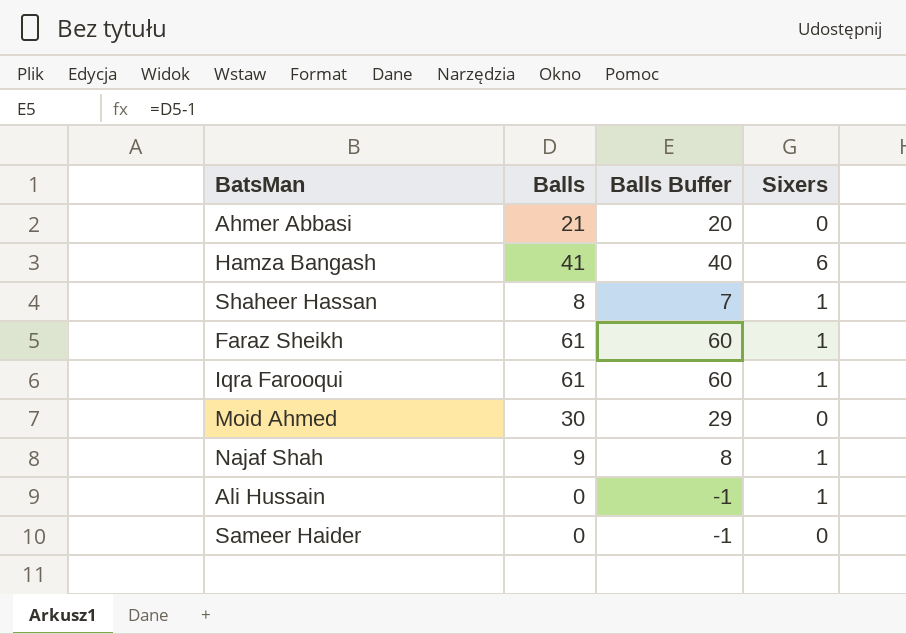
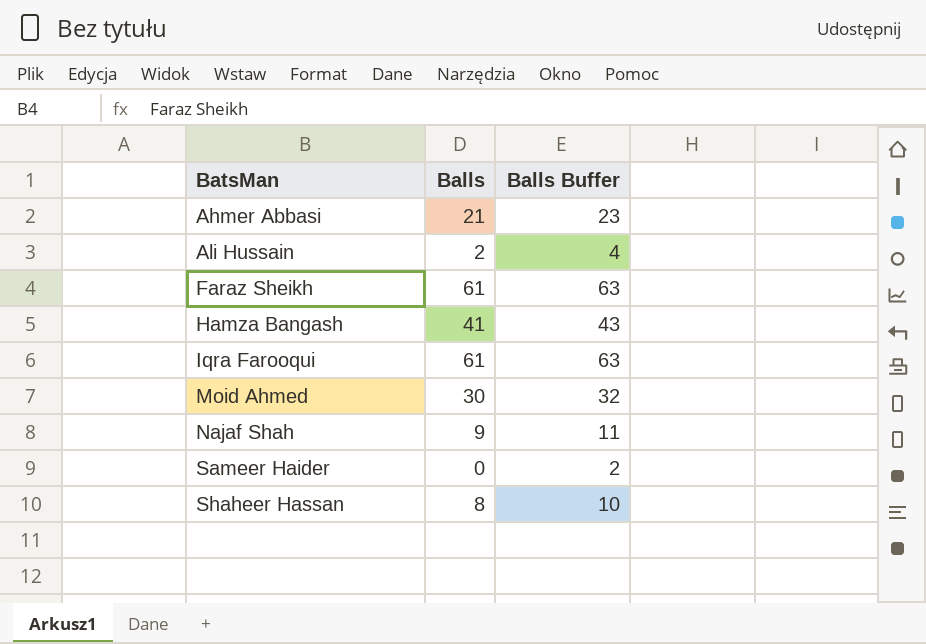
row order: none -> BatsMan ascending
column Sixers | position: 4 -> none
column Balls Buffer | formula: [Balls] - 1 -> [Balls] + 2
Ali Hussain | Balls: 0 -> 2

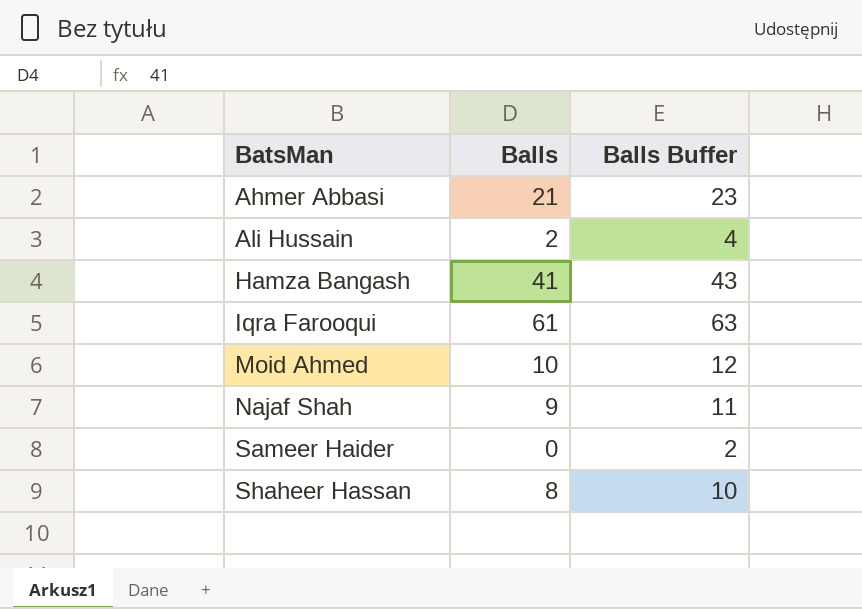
row Faraz Sheikh: 61 | 63 -> none
Moid Ahmed | Balls: 30 -> 10
Moid Ahmed | Balls Buffer: 32 -> 12

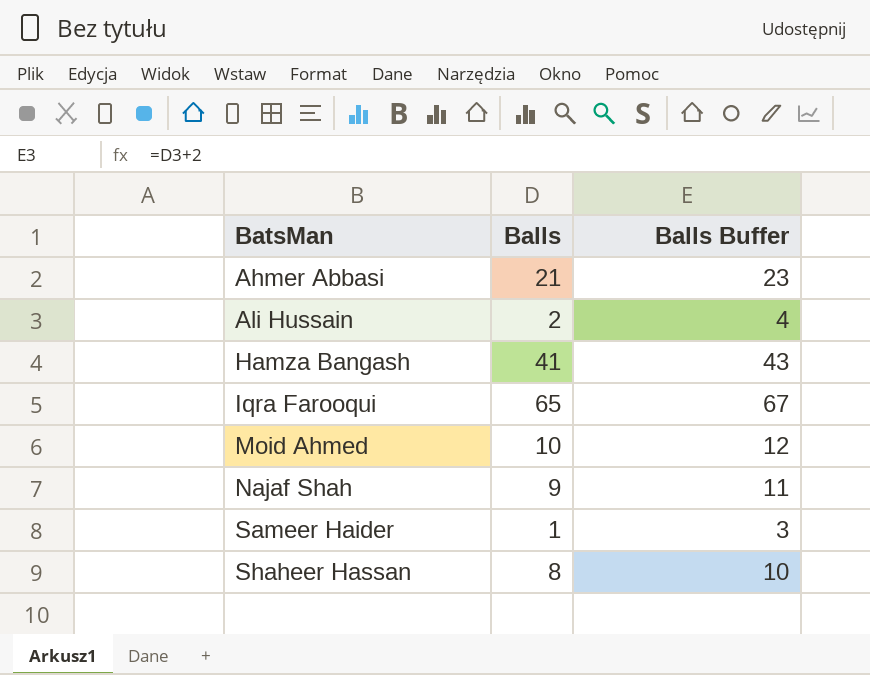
Iqra Farooqui | Balls: 61 -> 65
Iqra Farooqui | Balls Buffer: 63 -> 67
Sameer Haider | Balls: 0 -> 1
Sameer Haider | Balls Buffer: 2 -> 3

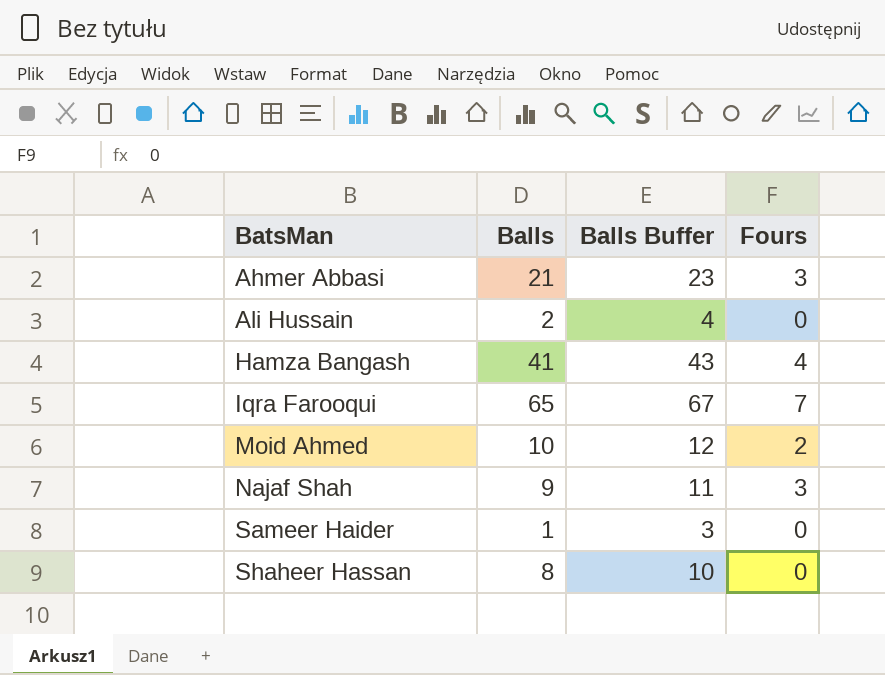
column Fours | position: none -> 4

